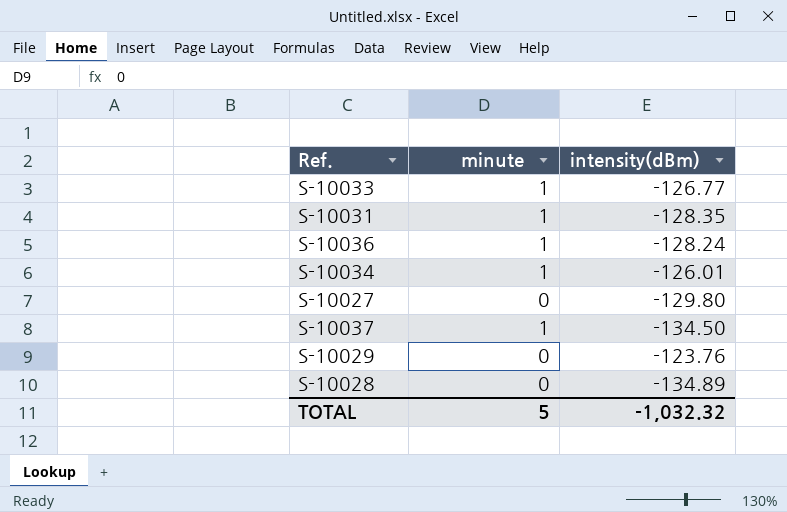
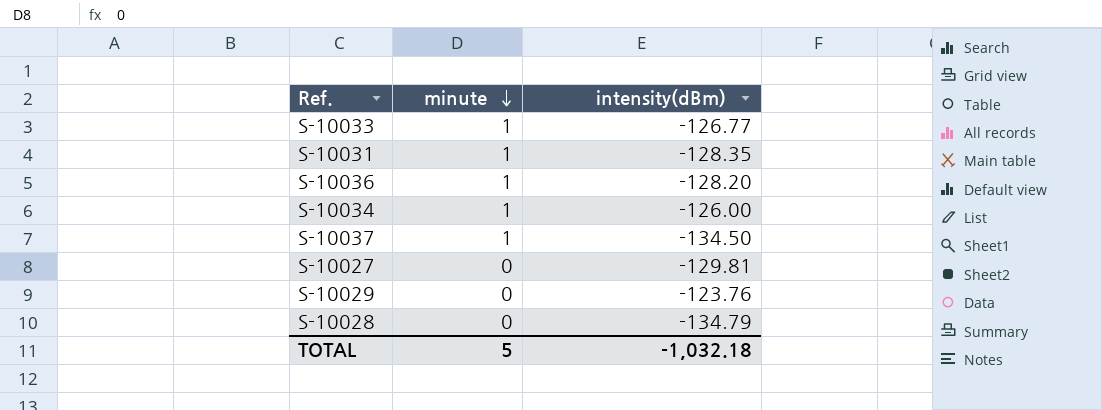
row order: none -> minute descending
S-10036 | intensity(dBm): -128.24 -> -128.20
S-10034 | intensity(dBm): -126.01 -> -126.00
S-10027 | intensity(dBm): -129.80 -> -129.81
S-10028 | intensity(dBm): -134.89 -> -134.79
TOTAL | intensity(dBm): -1,032.32 -> -1,032.18

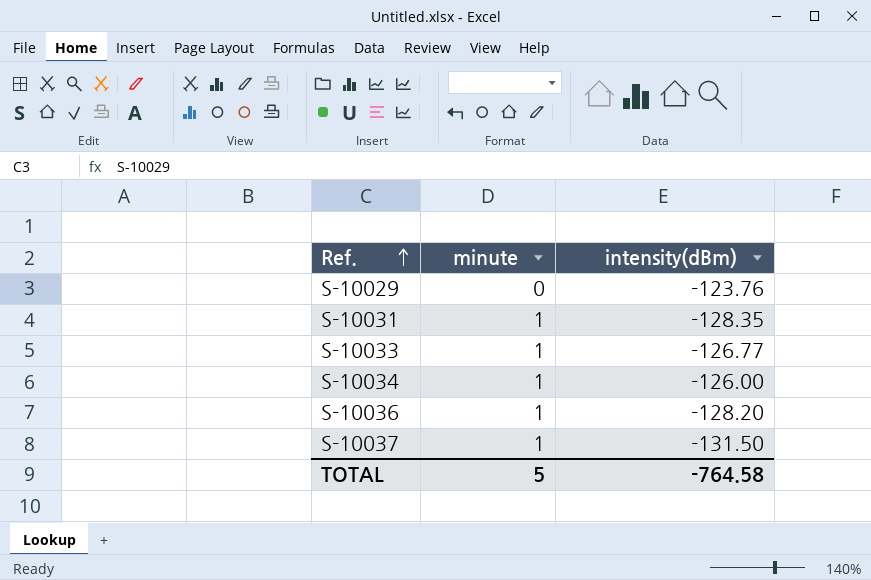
row order: minute descending -> Ref. ascending
row S-10027: 0 | -129.81 -> none
row S-10028: 0 | -134.79 -> none
S-10037 | intensity(dBm): -134.50 -> -131.50
TOTAL | intensity(dBm): -1,032.18 -> -764.58

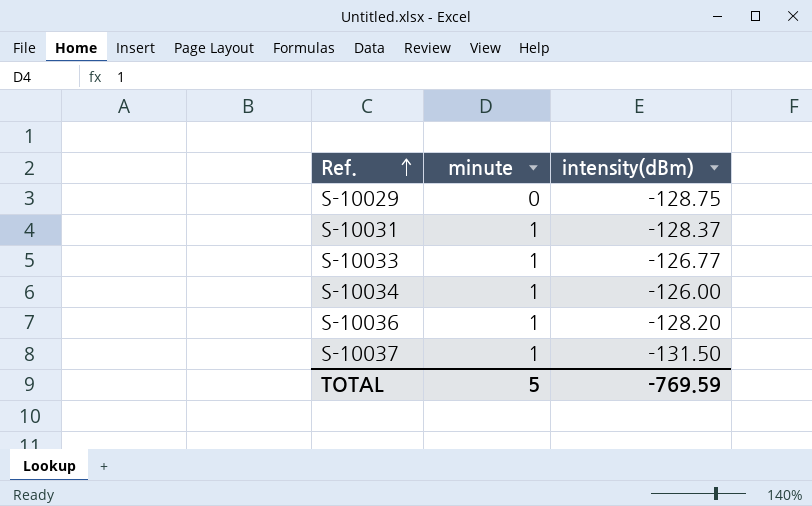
S-10029 | intensity(dBm): -123.76 -> -128.75
S-10031 | intensity(dBm): -128.35 -> -128.37
TOTAL | intensity(dBm): -764.58 -> -769.59

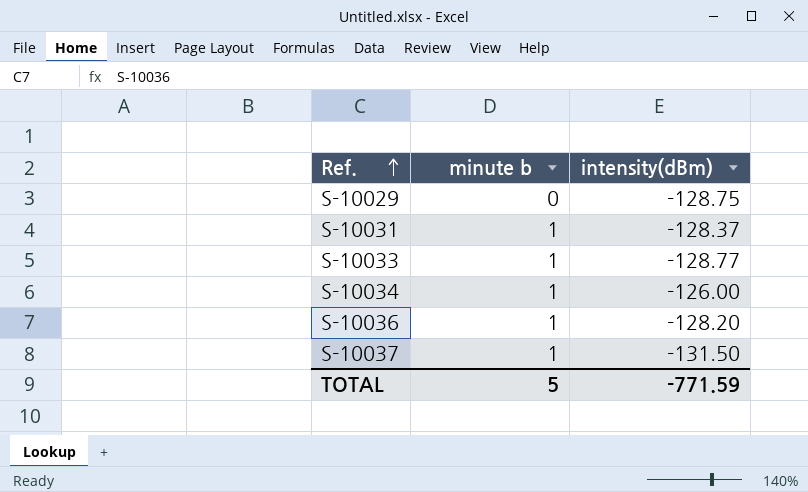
column name: minute -> minute b
S-10033 | intensity(dBm): -126.77 -> -128.77
TOTAL | intensity(dBm): -769.59 -> -771.59

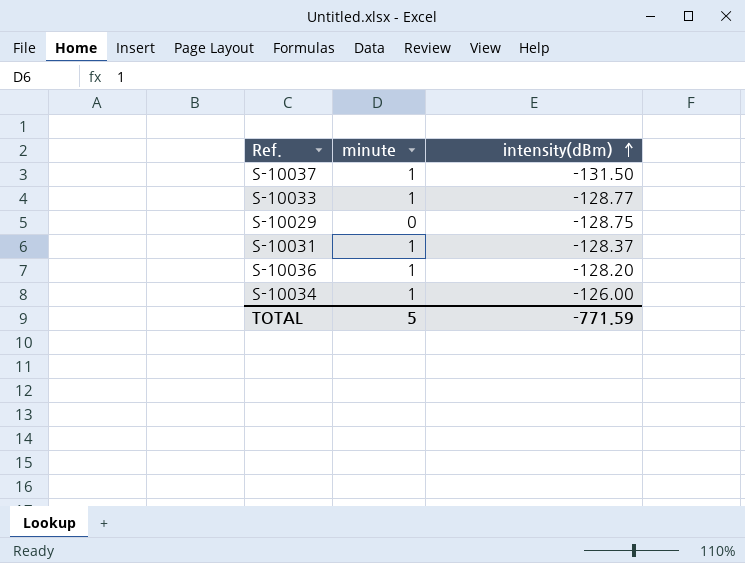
row order: Ref. ascending -> intensity(dBm) ascending
column name: minute b -> minute

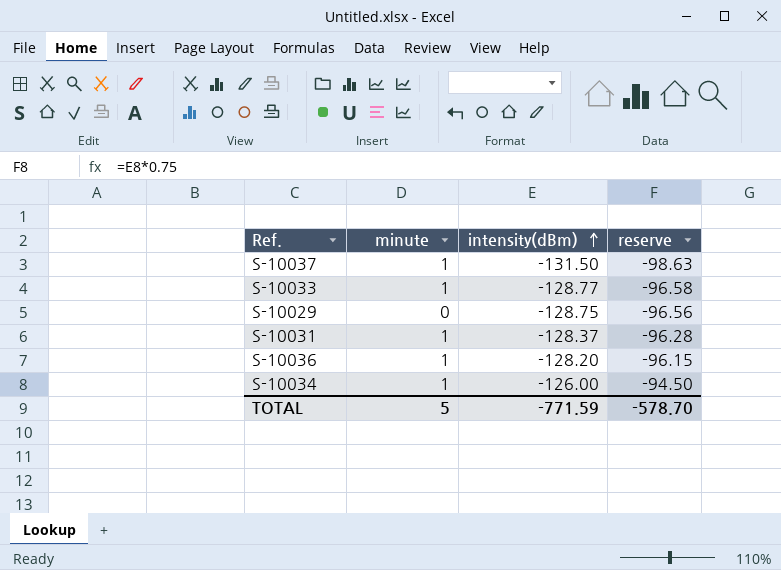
column reserve | formula: none -> [intensity(dBm)] * 0.75

